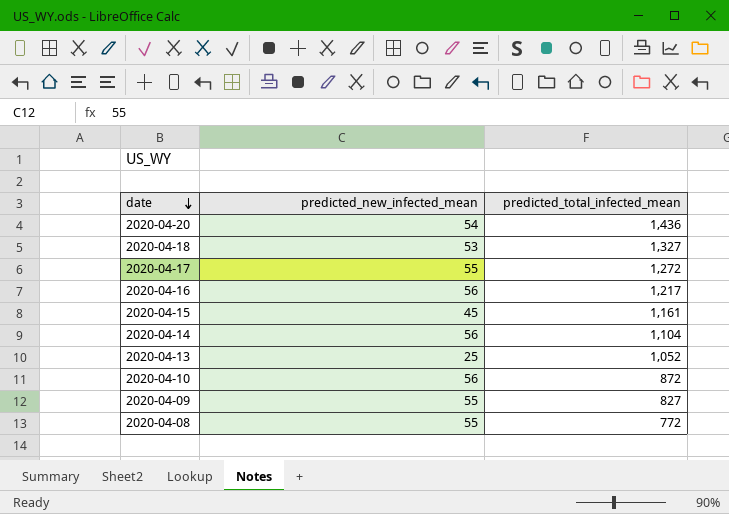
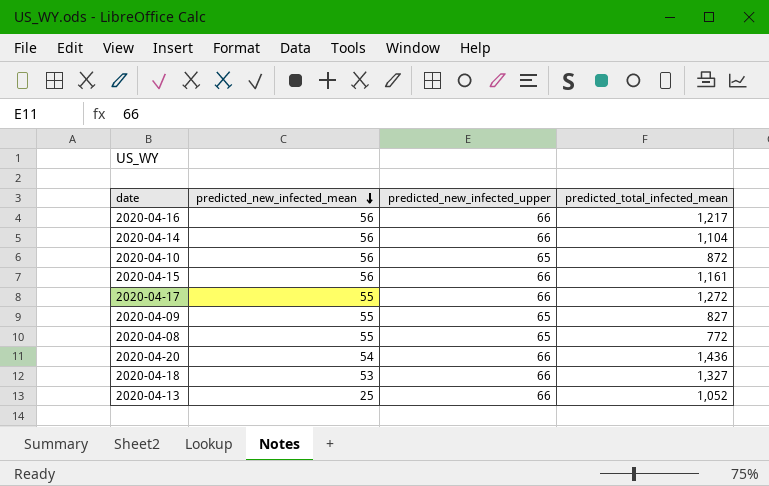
row order: date descending -> predicted_new_infected_mean descending
column predicted_new_infected_upper | position: none -> 3
2020-04-15 | predicted_new_infected_mean: 45 -> 56

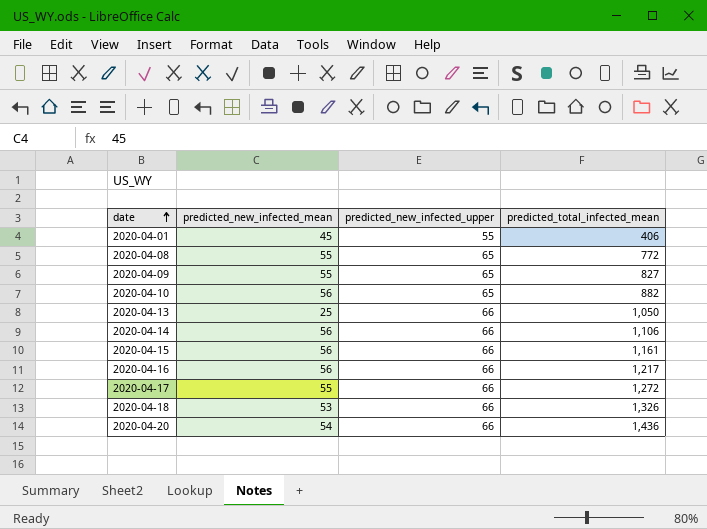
row order: predicted_new_infected_mean descending -> date ascending
row 2020-04-01: none -> 45 | 55 | 406
2020-04-10 | predicted_total_infected_mean: 872 -> 882
2020-04-13 | predicted_total_infected_mean: 1,052 -> 1,050
2020-04-14 | predicted_total_infected_mean: 1,104 -> 1,106
2020-04-18 | predicted_total_infected_mean: 1,327 -> 1,326

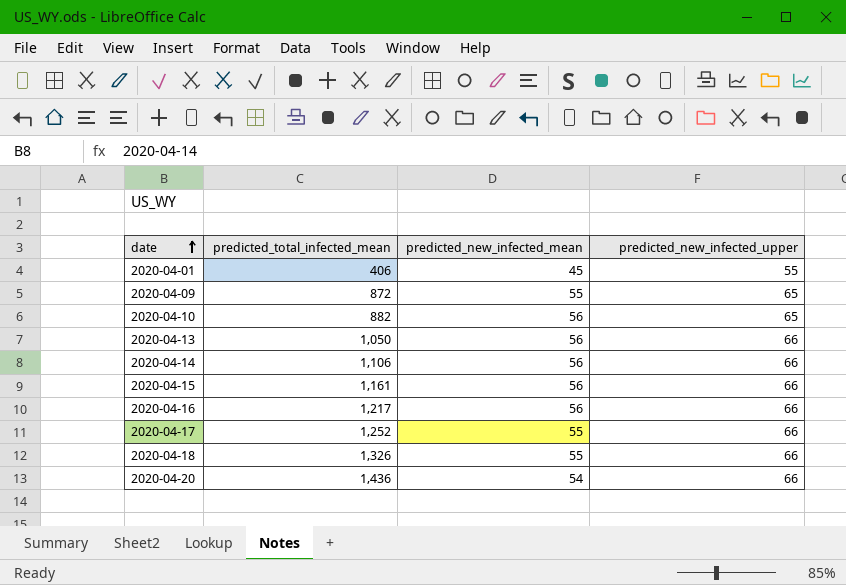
column predicted_total_infected_mean | position: 4 -> 2
row 2020-04-08: 55 | 65 | 772 -> none
2020-04-09 | predicted_total_infected_mean: 827 -> 872
2020-04-13 | predicted_new_infected_mean: 25 -> 56
2020-04-17 | predicted_total_infected_mean: 1,272 -> 1,252
2020-04-18 | predicted_new_infected_mean: 53 -> 55

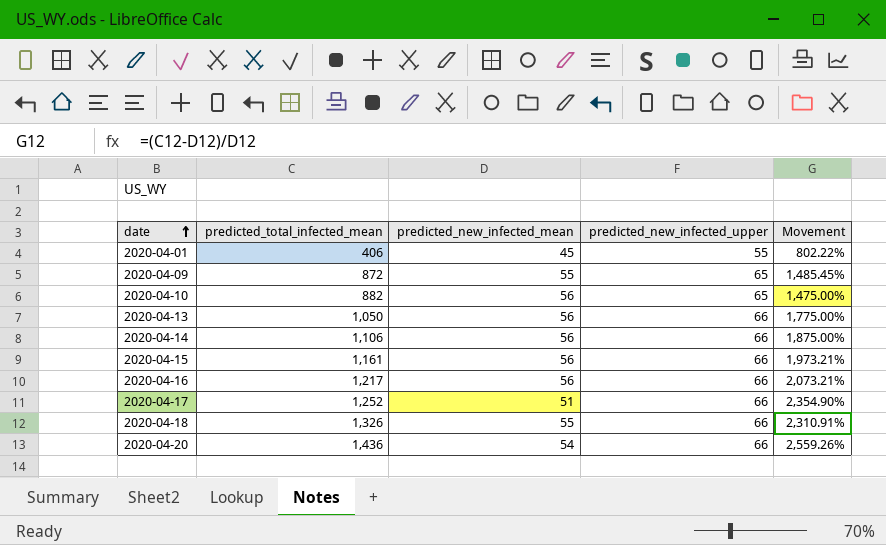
column Movement | formula: none -> ([predicted_total_infected_mean] - [predicted_new_infected_mean]) / [predicted_new_infected_mean]
2020-04-17 | predicted_new_infected_mean: 55 -> 51

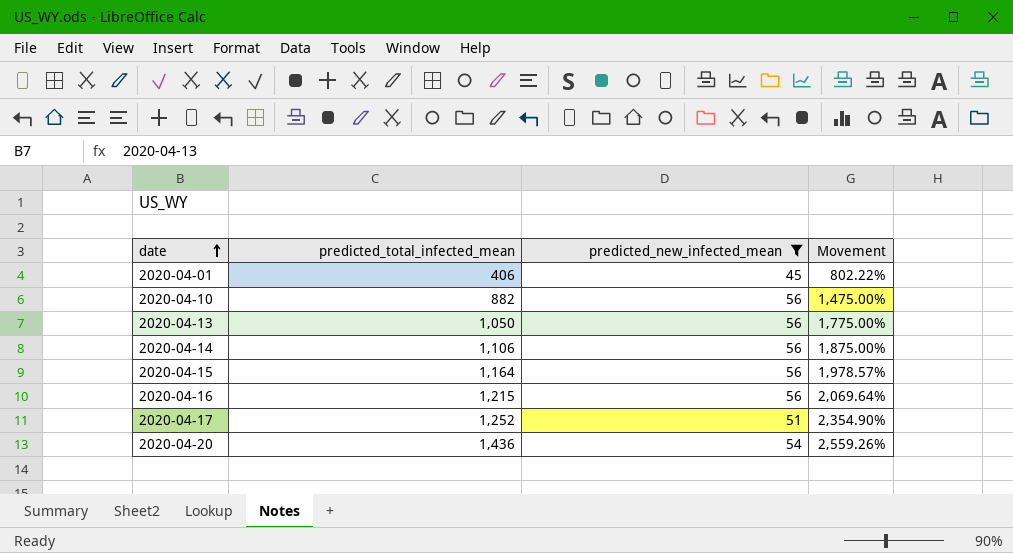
filter: none -> predicted_new_infected_mean != 55
column predicted_new_infected_upper | position: 4 -> none
2020-04-15 | predicted_total_infected_mean: 1,161 -> 1,164
2020-04-15 | Movement: 1,973.21% -> 1,978.57%
2020-04-16 | predicted_total_infected_mean: 1,217 -> 1,215
2020-04-16 | Movement: 2,073.21% -> 2,069.64%

